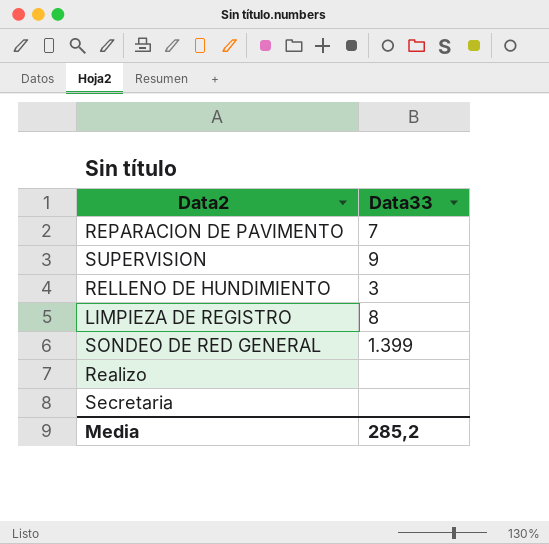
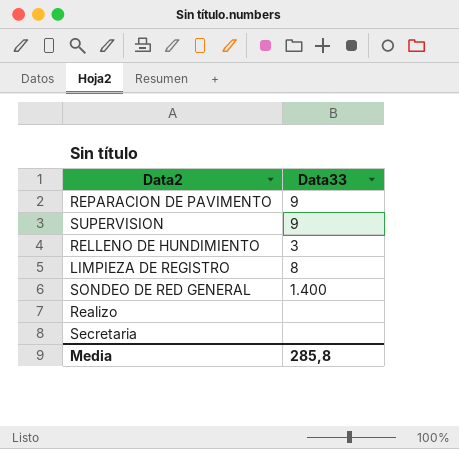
REPARACION DE PAVIMENTO | Data33: 7 -> 9
SONDEO DE RED GENERAL | Data33: 1.399 -> 1.400
Media | Data33: 285,2 -> 285,8

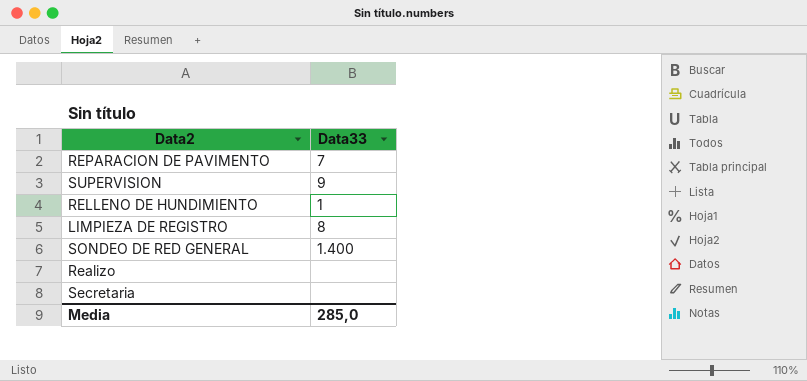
REPARACION DE PAVIMENTO | Data33: 9 -> 7
RELLENO DE HUNDIMIENTO | Data33: 3 -> 1
Media | Data33: 285,8 -> 285,0

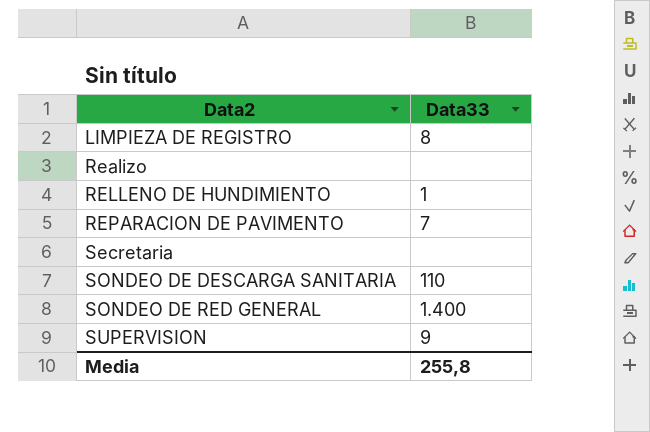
row order: none -> Data2 ascending
row SONDEO DE DESCARGA SANITARIA: none -> 110
Media | Data33: 285,0 -> 255,8

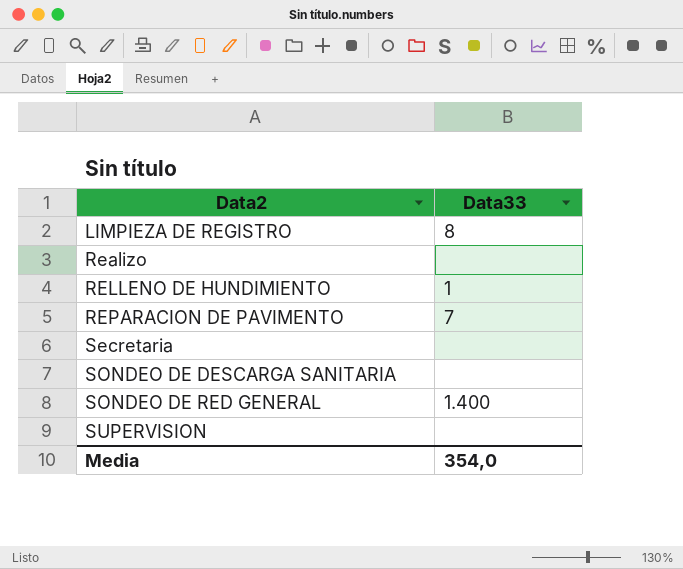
SONDEO DE DESCARGA SANITARIA | Data33: 110 -> none
SUPERVISION | Data33: 9 -> none
Media | Data33: 255,8 -> 354,0

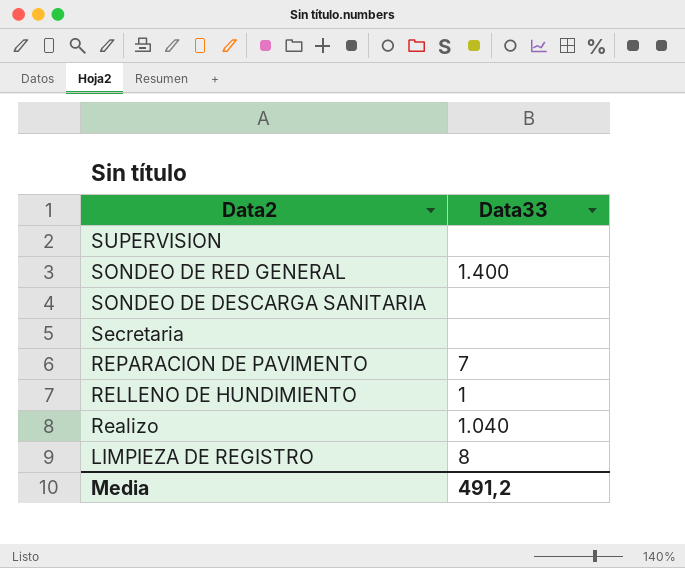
row order: Data2 ascending -> Data2 descending
Realizo | Data33: none -> 1.040
Media | Data33: 354,0 -> 491,2

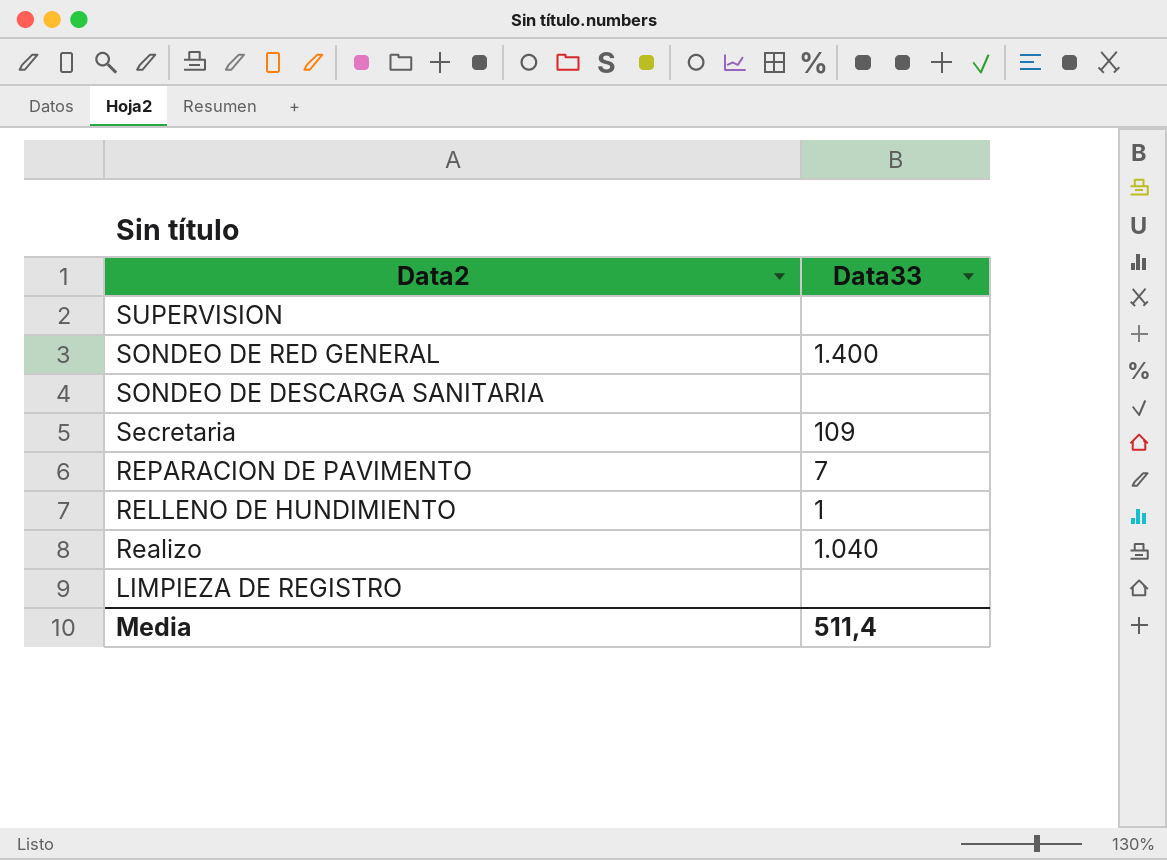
Secretaria | Data33: none -> 109
LIMPIEZA DE REGISTRO | Data33: 8 -> none
Media | Data33: 491,2 -> 511,4

